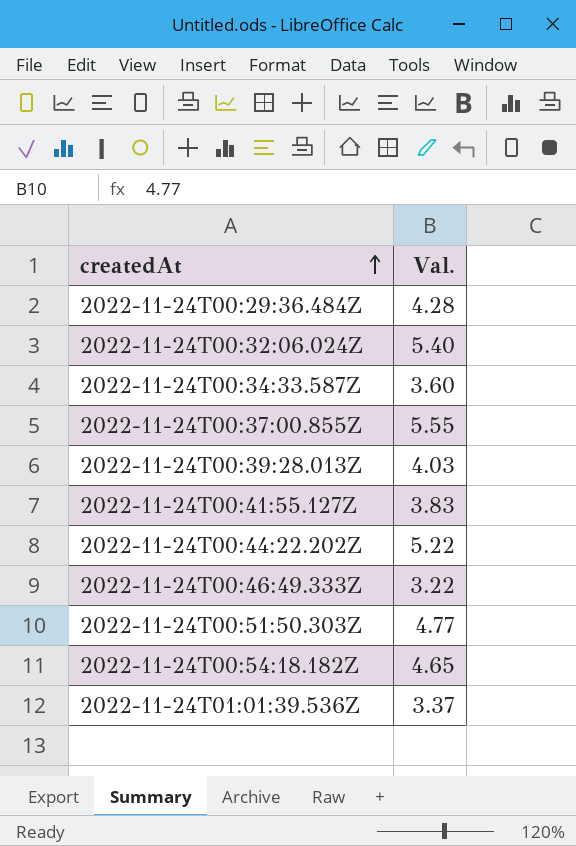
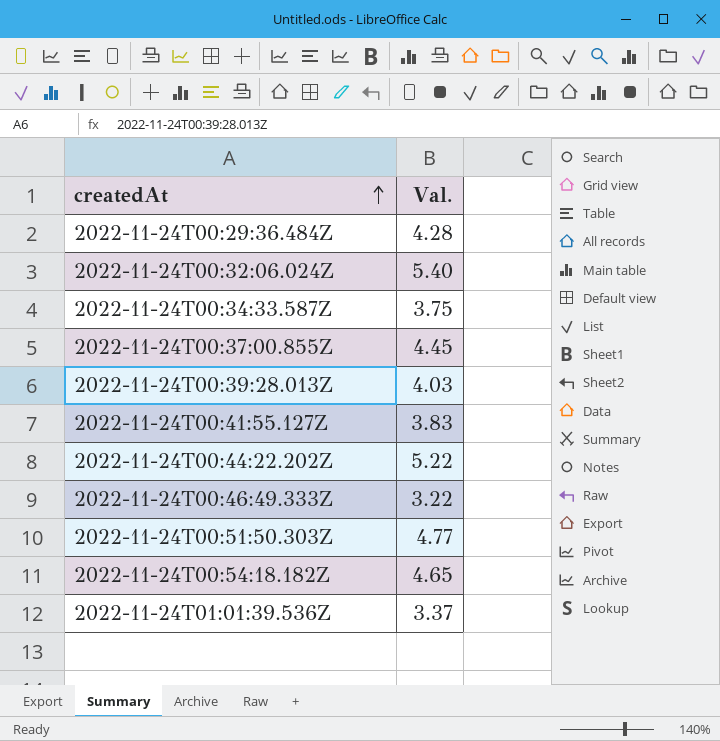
2022-11-24T00:34:33.587Z | Val.: 3.60 -> 3.75
2022-11-24T00:37:00.855Z | Val.: 5.55 -> 4.45

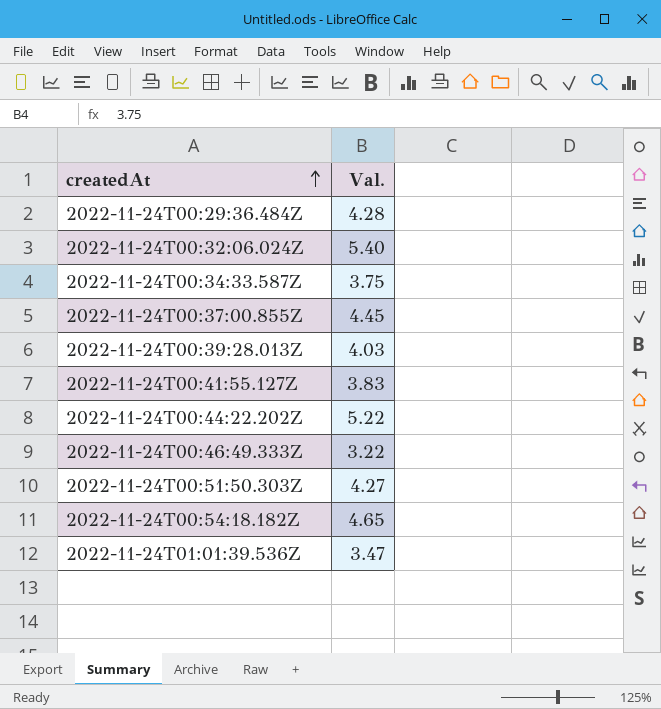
2022-11-24T00:51:50.303Z | Val.: 4.77 -> 4.27
2022-11-24T01:01:39.536Z | Val.: 3.37 -> 3.47

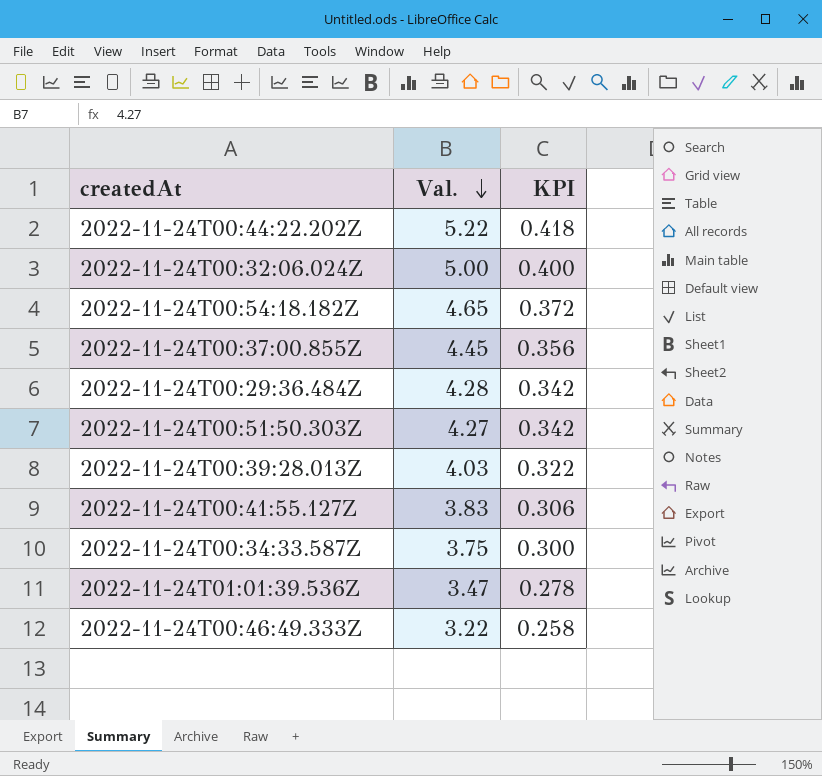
row order: createdAt ascending -> Val. descending
column KPI | formula: none -> [Val.] * 0.08
2022-11-24T00:32:06.024Z | Val.: 5.40 -> 5.00

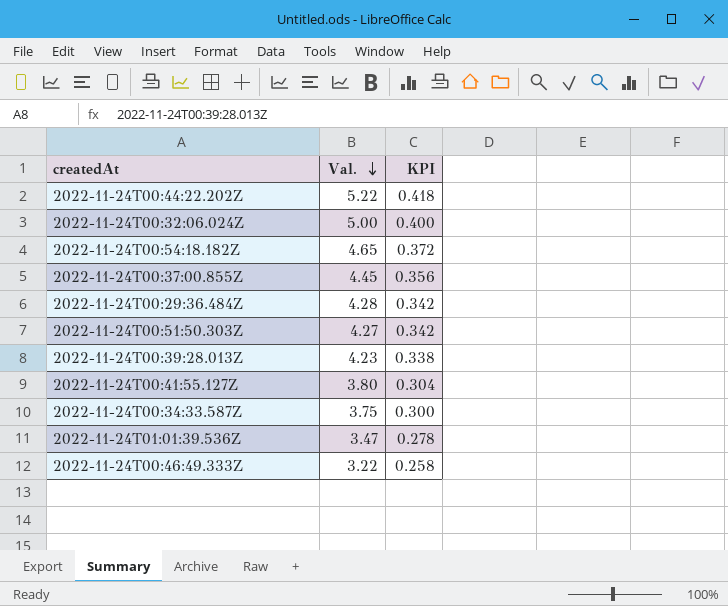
2022-11-24T00:39:28.013Z | Val.: 4.03 -> 4.23
2022-11-24T00:39:28.013Z | KPI: 0.322 -> 0.338
2022-11-24T00:41:55.127Z | Val.: 3.83 -> 3.80
2022-11-24T00:41:55.127Z | KPI: 0.306 -> 0.304

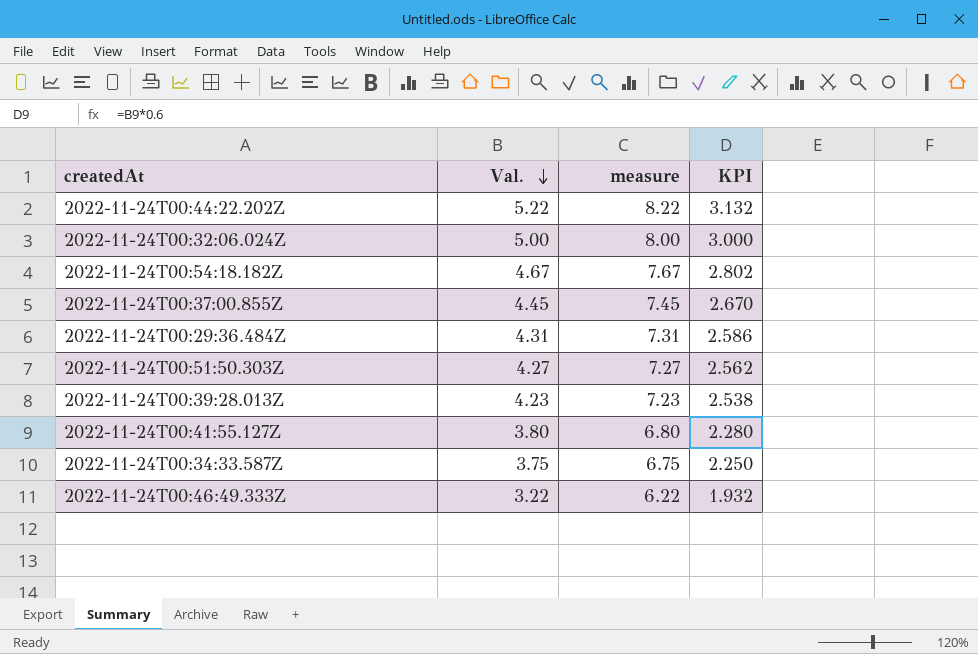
column measure | formula: none -> [Val.] + 3
column KPI | formula: [Val.] * 0.08 -> [Val.] * 0.6
row 2022-11-24T01:01:39.536Z: 3.47 | 0.278 -> none
2022-11-24T00:54:18.182Z | Val.: 4.65 -> 4.67
2022-11-24T00:29:36.484Z | Val.: 4.28 -> 4.31

